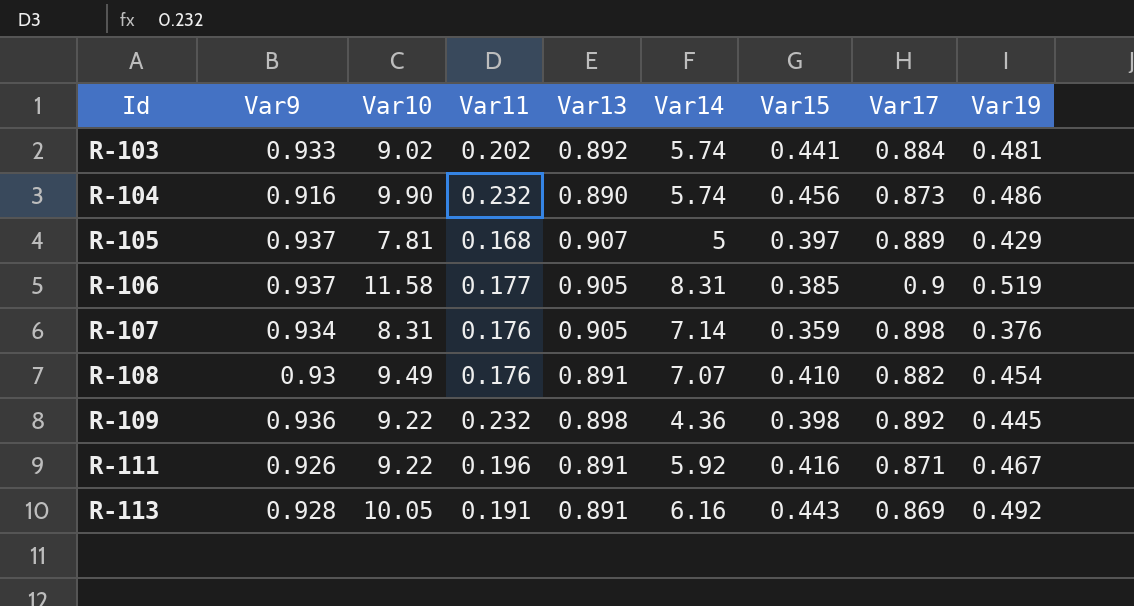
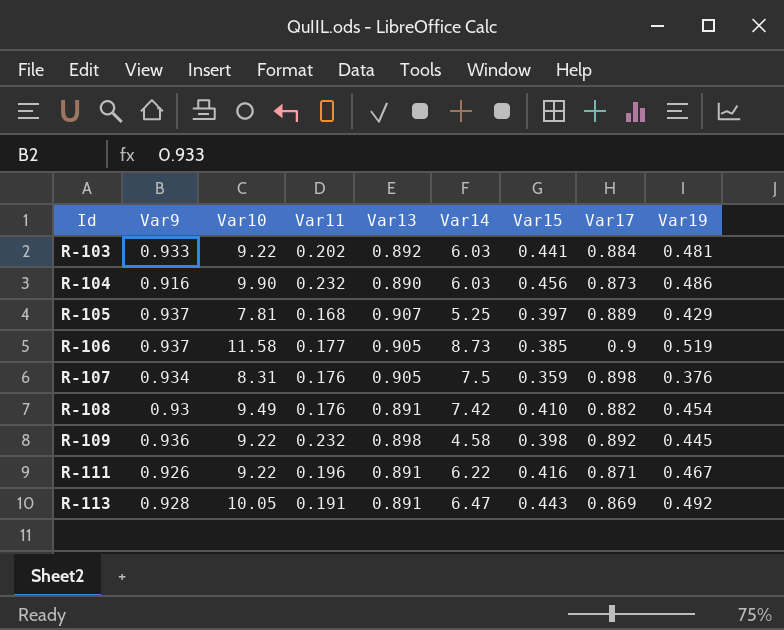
R-103 | Var10: 9.02 -> 9.22
R-103 | Var14: 5.74 -> 6.03
R-104 | Var14: 5.74 -> 6.03
R-105 | Var14: 5 -> 5.25
R-106 | Var14: 8.31 -> 8.73
R-107 | Var14: 7.14 -> 7.5
R-108 | Var14: 7.07 -> 7.42
R-109 | Var14: 4.36 -> 4.58
R-111 | Var14: 5.92 -> 6.22
R-113 | Var14: 6.16 -> 6.47

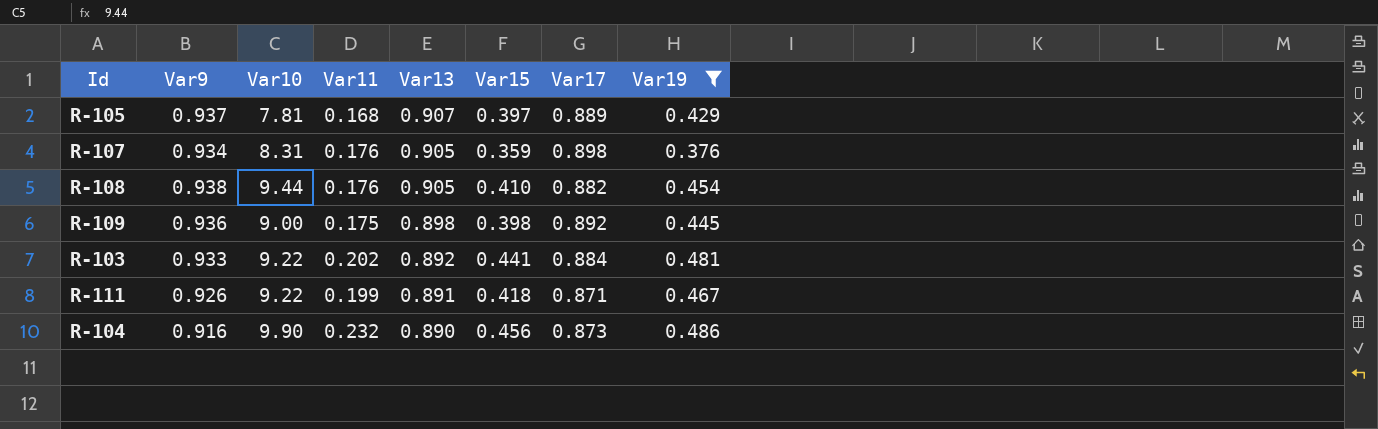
filter: none -> Var19 <= 0.486
row order: Id ascending -> Var13 descending
column Var14 | position: 6 -> none
R-108 | Var9: 0.93 -> 0.938
R-108 | Var10: 9.49 -> 9.44
R-108 | Var13: 0.891 -> 0.905
R-109 | Var10: 9.22 -> 9.00
R-109 | Var11: 0.232 -> 0.175
R-111 | Var11: 0.196 -> 0.199
R-111 | Var15: 0.416 -> 0.418

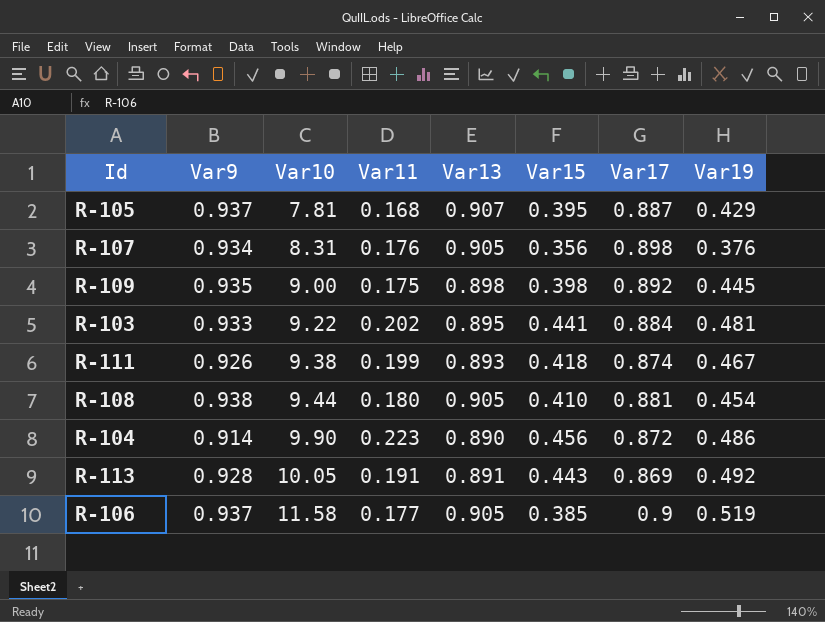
filter: Var19 <= 0.486 -> none
row order: Var13 descending -> Var10 ascending
R-105 | Var15: 0.397 -> 0.395
R-105 | Var17: 0.889 -> 0.887
R-107 | Var15: 0.359 -> 0.356
R-109 | Var9: 0.936 -> 0.935
R-103 | Var13: 0.892 -> 0.895
R-111 | Var10: 9.22 -> 9.38
R-111 | Var13: 0.891 -> 0.893
R-111 | Var17: 0.871 -> 0.874
R-108 | Var11: 0.176 -> 0.180
R-108 | Var17: 0.882 -> 0.881
R-104 | Var9: 0.916 -> 0.914
R-104 | Var11: 0.232 -> 0.223
R-104 | Var17: 0.873 -> 0.872

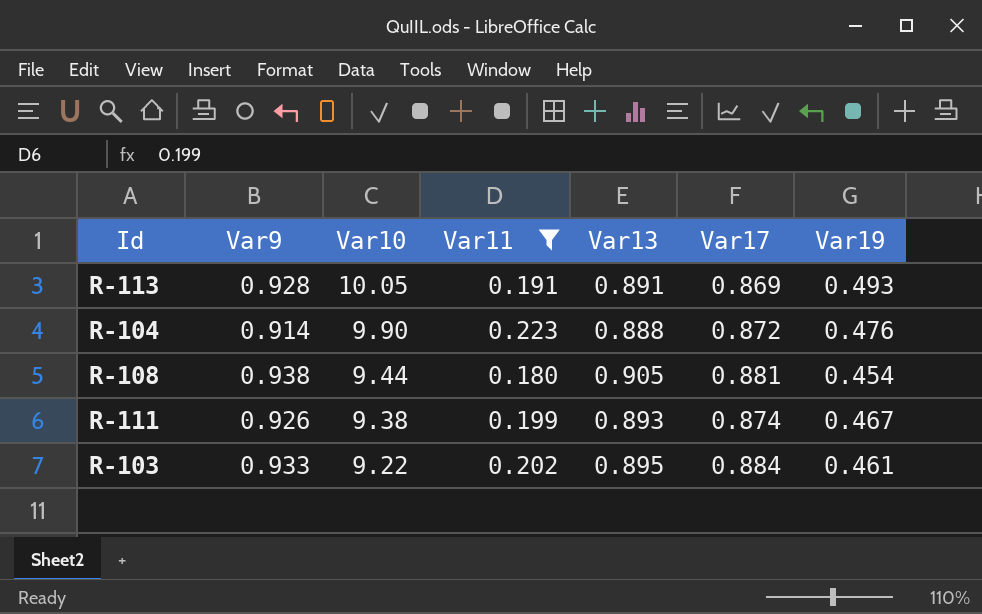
filter: none -> Var11 >= 0.180
row order: Var10 ascending -> Var10 descending
column Var15 | position: 6 -> none
R-113 | Var19: 0.492 -> 0.493
R-104 | Var13: 0.890 -> 0.888
R-104 | Var19: 0.486 -> 0.476
R-103 | Var19: 0.481 -> 0.461

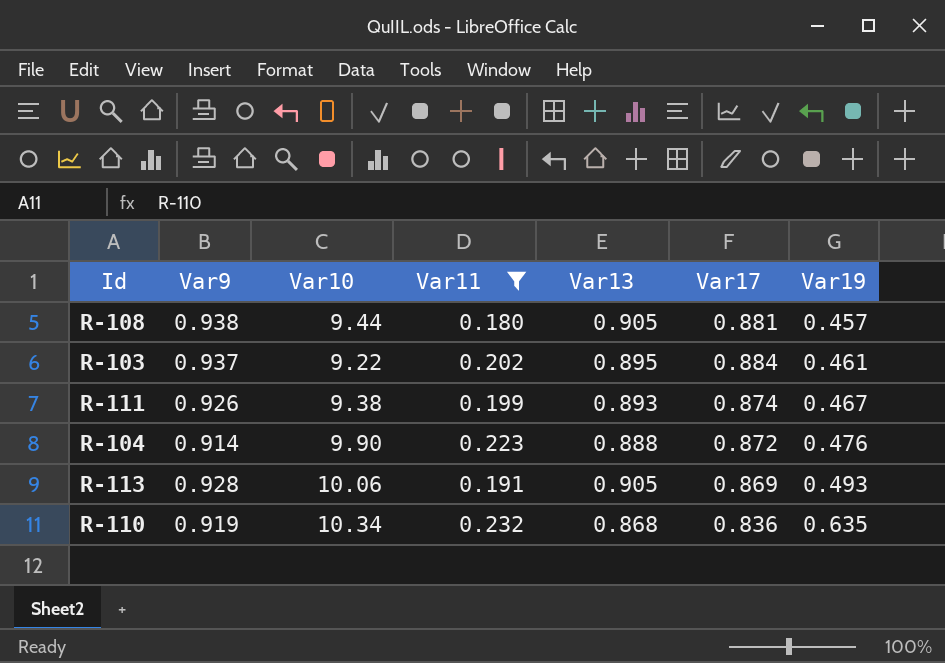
row order: Var10 descending -> Var19 ascending
R-108 | Var19: 0.454 -> 0.457
R-103 | Var9: 0.933 -> 0.937
R-113 | Var10: 10.05 -> 10.06
R-113 | Var13: 0.891 -> 0.905
row R-110: none -> 0.919 | 10.34 | 0.232 | 0.868 | 0.836 | 0.635

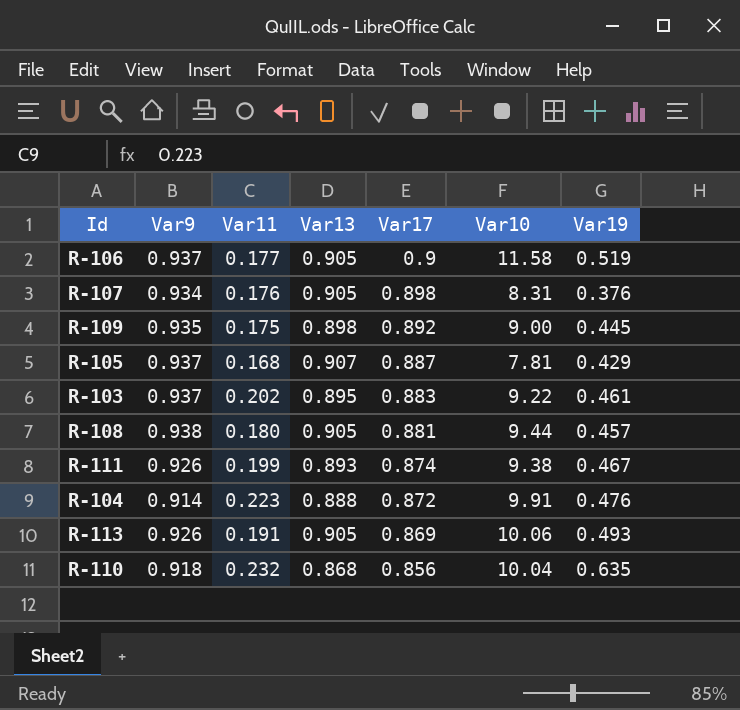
filter: Var11 >= 0.180 -> none
row order: Var19 ascending -> Var17 descending
column Var10 | position: 3 -> 6
R-103 | Var17: 0.884 -> 0.883
R-104 | Var10: 9.90 -> 9.91
R-113 | Var9: 0.928 -> 0.926
R-110 | Var9: 0.919 -> 0.918
R-110 | Var17: 0.836 -> 0.856
R-110 | Var10: 10.34 -> 10.04

